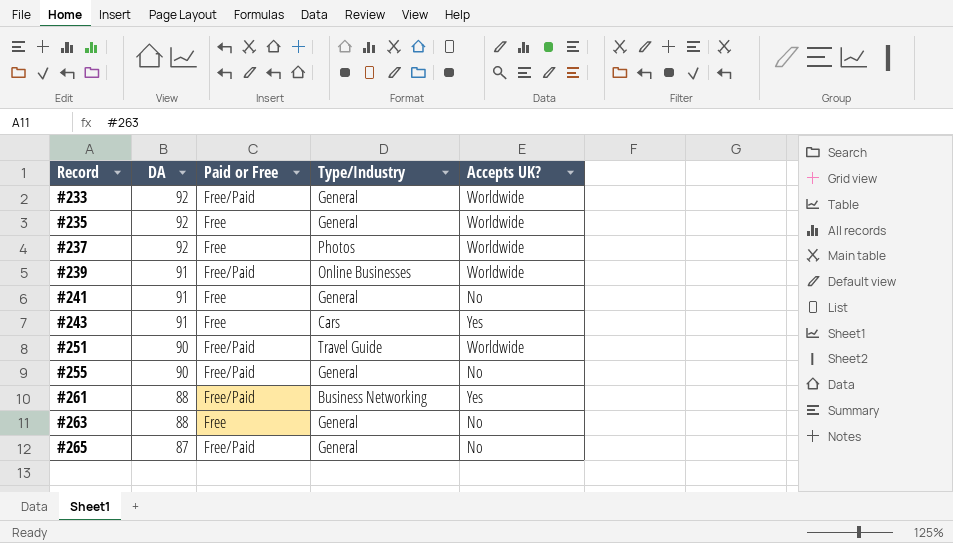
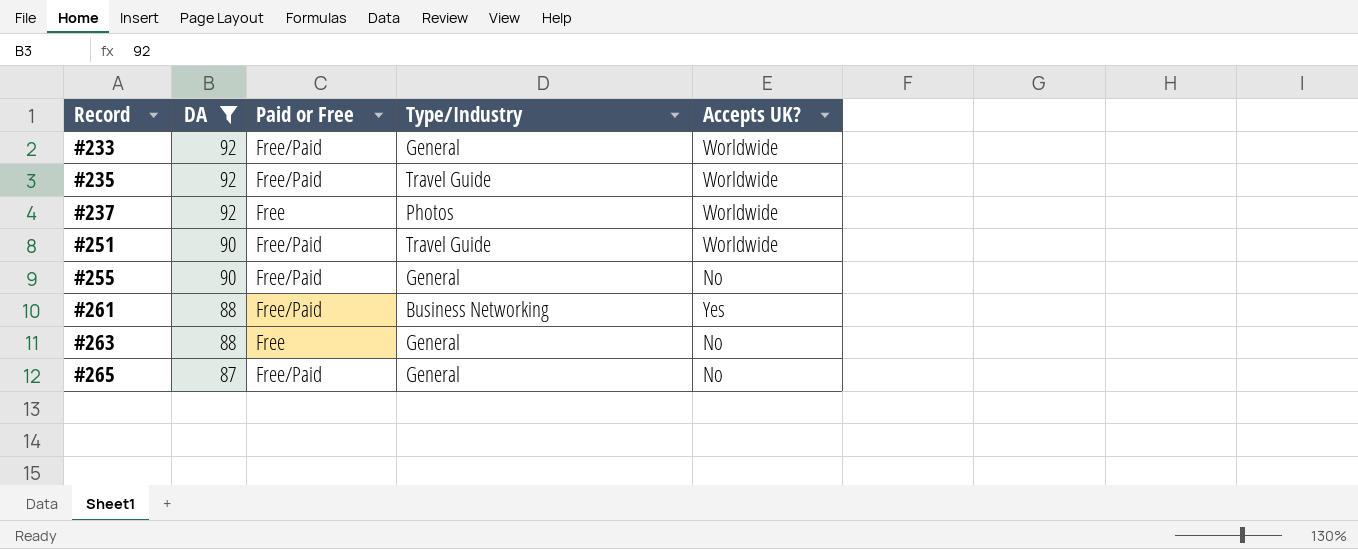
filter: none -> DA != 91
#235 | Paid or Free: Free -> Free/Paid
#235 | Type/Industry: General -> Travel Guide

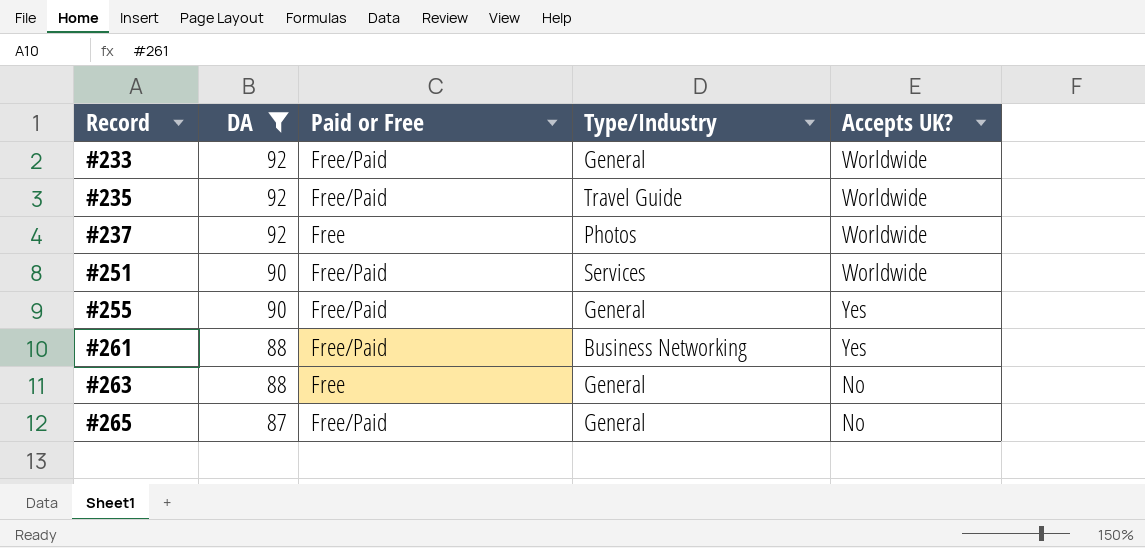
#251 | Type/Industry: Travel Guide -> Services
#255 | Accepts UK?: No -> Yes

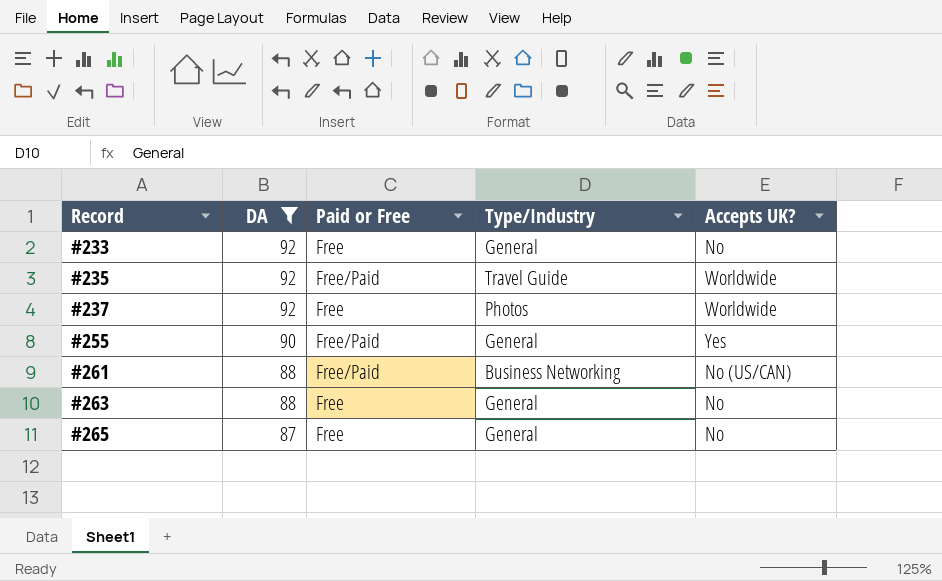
row #251: 90 | Free/Paid | Services | Worldwide -> none
#233 | Paid or Free: Free/Paid -> Free
#233 | Accepts UK?: Worldwide -> No
#261 | Accepts UK?: Yes -> No (US/CAN)
#265 | Paid or Free: Free/Paid -> Free

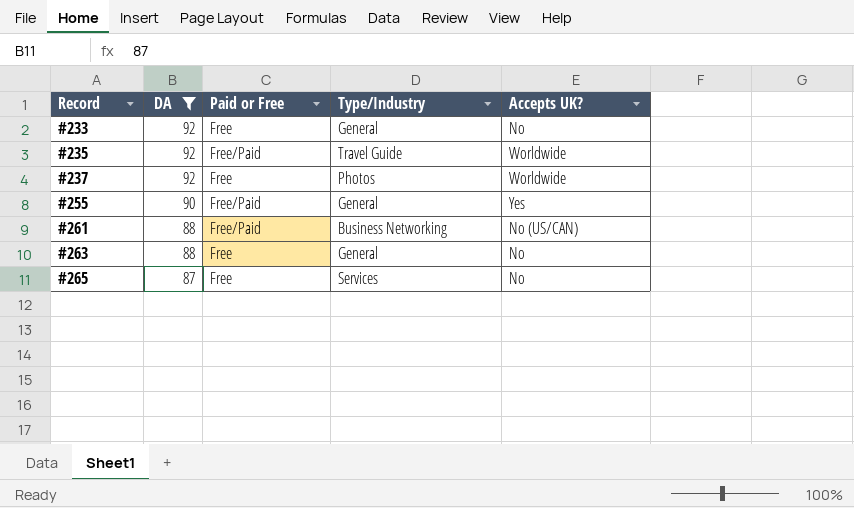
#265 | Type/Industry: General -> Services

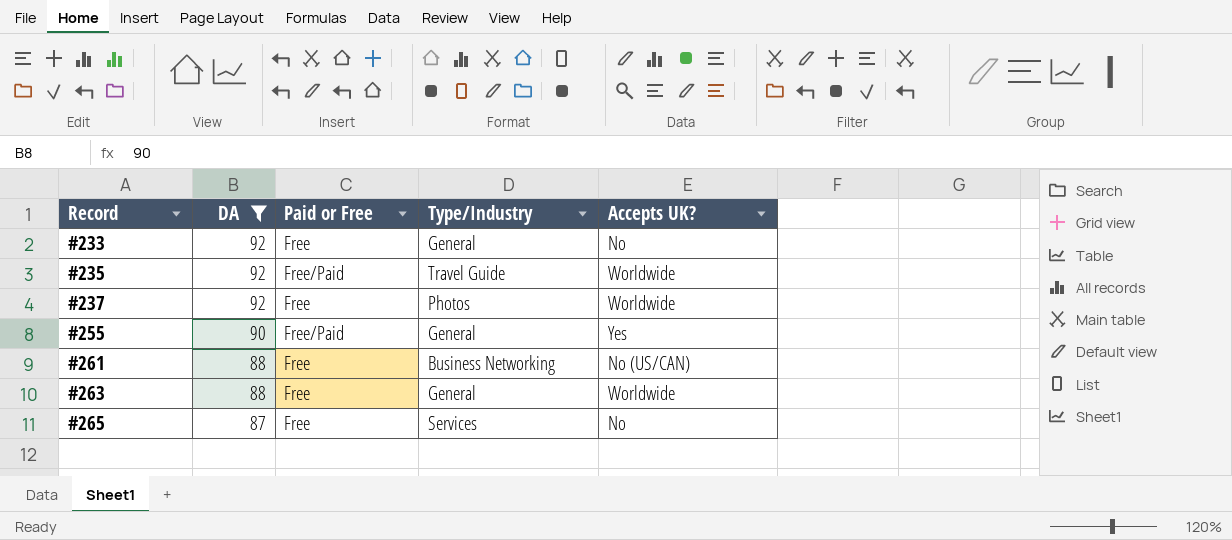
#261 | Paid or Free: Free/Paid -> Free
#263 | Accepts UK?: No -> Worldwide

